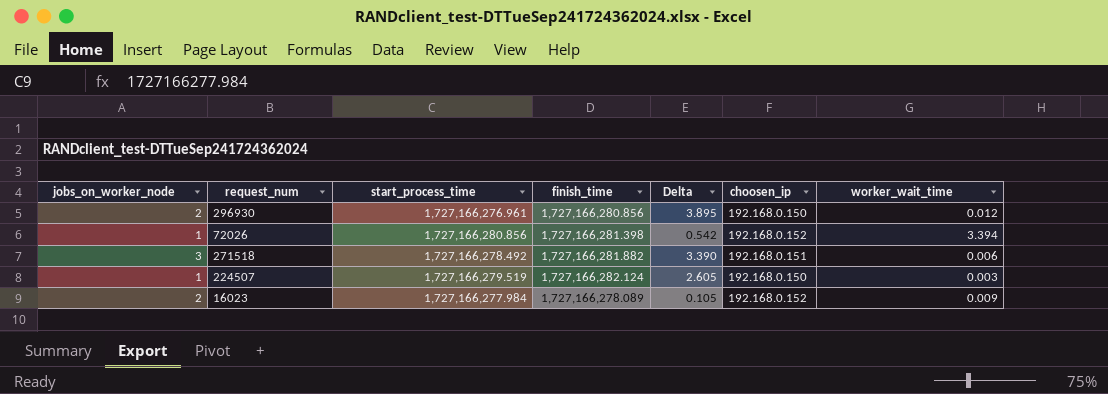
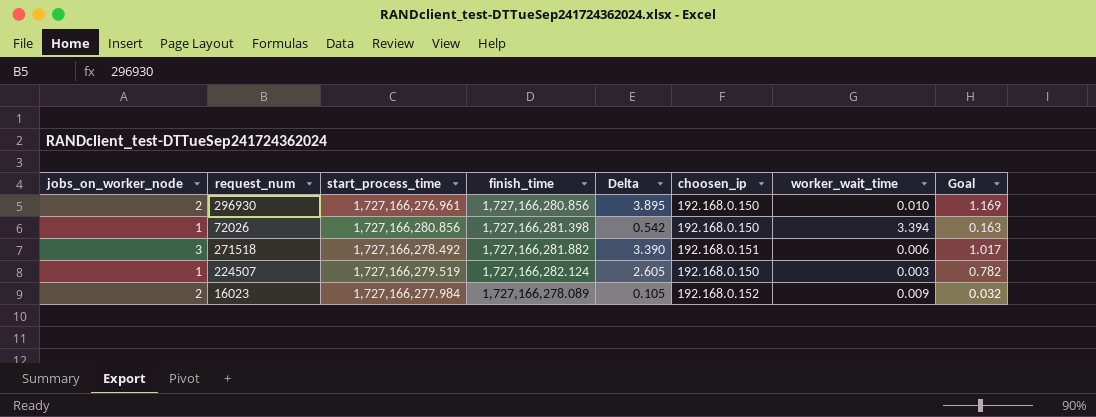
column Goal | formula: none -> [Delta] * 0.3
296930 | worker_wait_time: 0.012 -> 0.010
72026 | choosen_ip: 192.168.0.152 -> 192.168.0.150

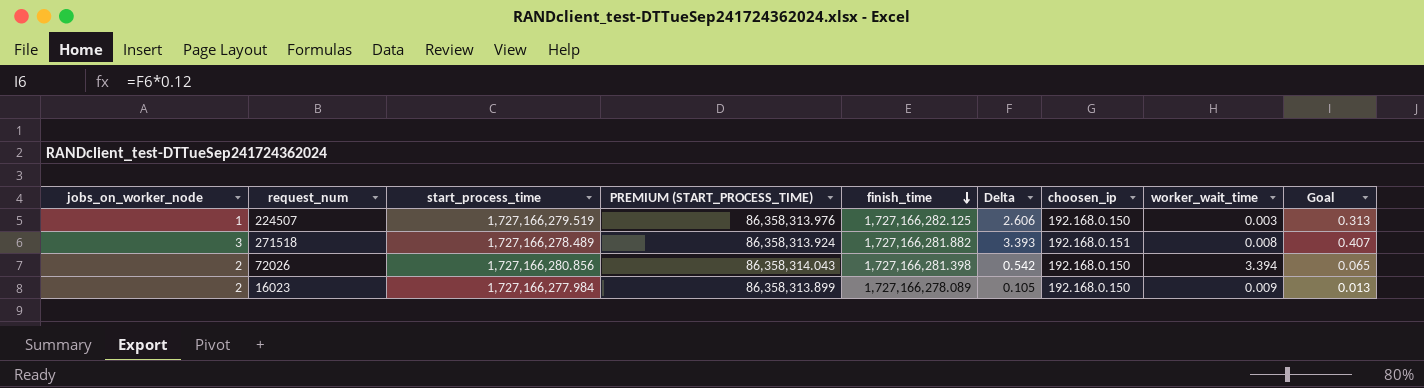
row order: none -> finish_time descending
column PREMIUM (START_PROCESS_TIME) | formula: none -> [start_process_time] * 0.05
column Goal | formula: [Delta] * 0.3 -> [Delta] * 0.12
row 296930: 2 | 1,727,166,276.961 | 1,727,166,280.856 | 3.895 | 192.168.0.150 | 0.010 | 1.169 -> none
224507 | finish_time: 1,727,166,282.124 -> 1,727,166,282.125
224507 | Delta: 2.605 -> 2.606
271518 | start_process_time: 1,727,166,278.492 -> 1,727,166,278.489
271518 | Delta: 3.390 -> 3.393
271518 | worker_wait_time: 0.006 -> 0.008
72026 | jobs_on_worker_node: 1 -> 2
16023 | choosen_ip: 192.168.0.152 -> 192.168.0.150

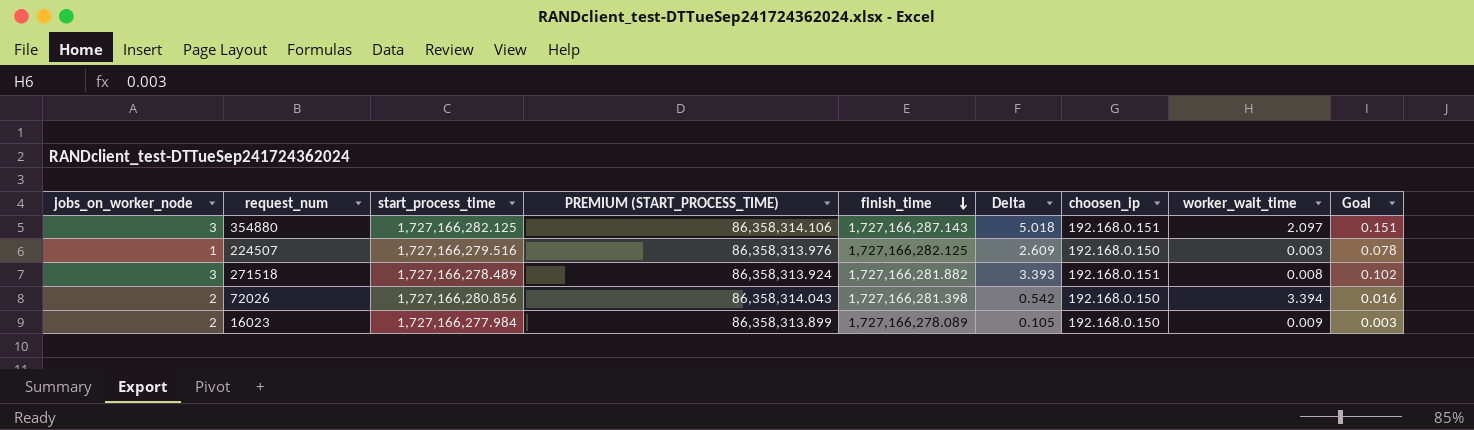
column Goal | formula: [Delta] * 0.12 -> [Delta] * 0.03
row 354880: none -> 3 | 1,727,166,282.125 | 86,358,314.106 | 1,727,166,287.143 | 5.018 | 192.168.0.151 | 2.097 | 0.151
224507 | start_process_time: 1,727,166,279.519 -> 1,727,166,279.516
224507 | Delta: 2.606 -> 2.609

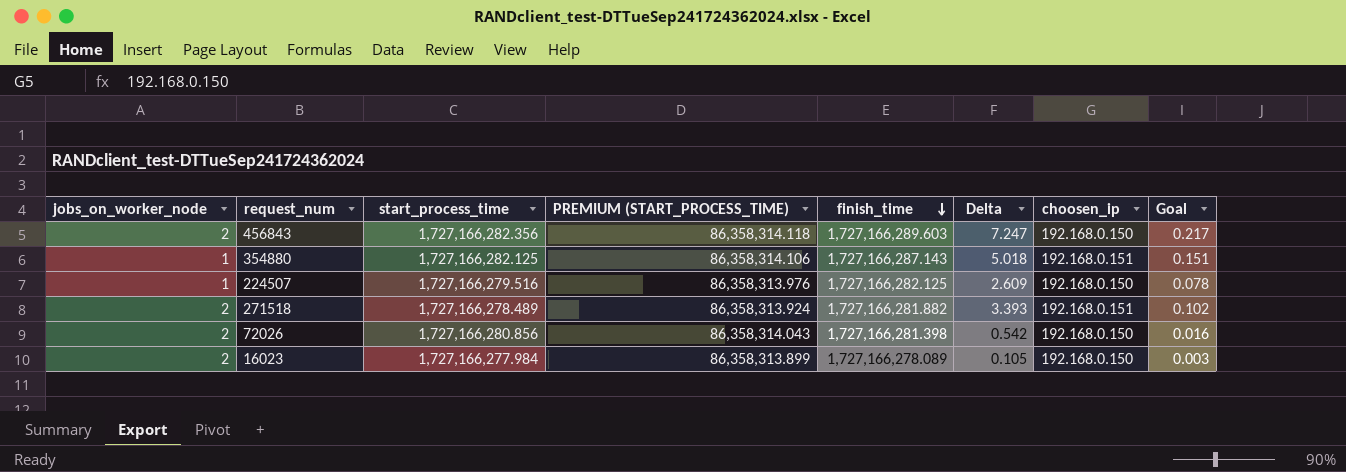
column worker_wait_time | position: 8 -> none
row 456843: none -> 2 | 1,727,166,282.356 | 86,358,314.118 | 1,727,166,289.603 | 7.247 | 192.168.0.150 | 0.217
354880 | jobs_on_worker_node: 3 -> 1
271518 | jobs_on_worker_node: 3 -> 2

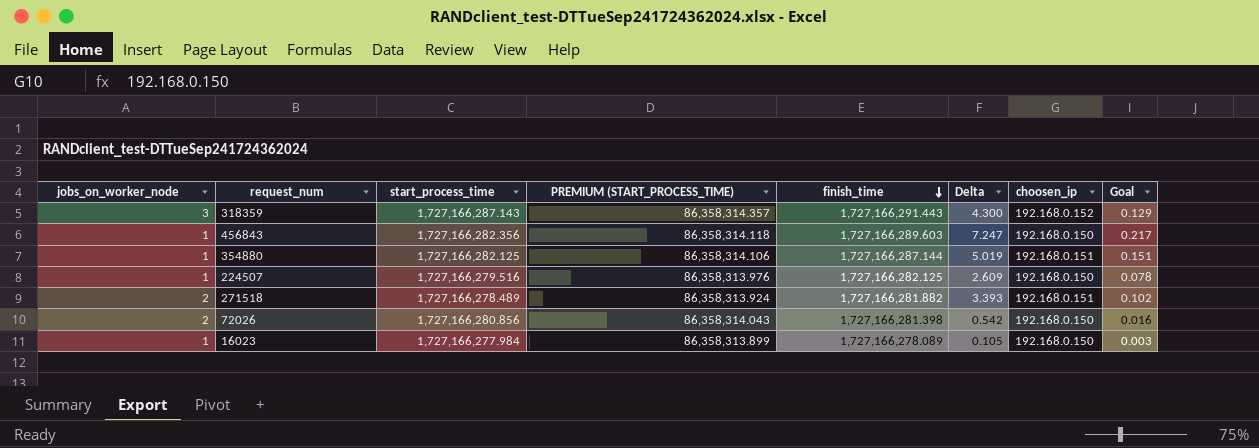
row 318359: none -> 3 | 1,727,166,287.143 | 86,358,314.357 | 1,727,166,291.443 | 4.300 | 192.168.0.152 | 0.129
456843 | jobs_on_worker_node: 2 -> 1
354880 | finish_time: 1,727,166,287.143 -> 1,727,166,287.144
354880 | Delta: 5.018 -> 5.019
16023 | jobs_on_worker_node: 2 -> 1

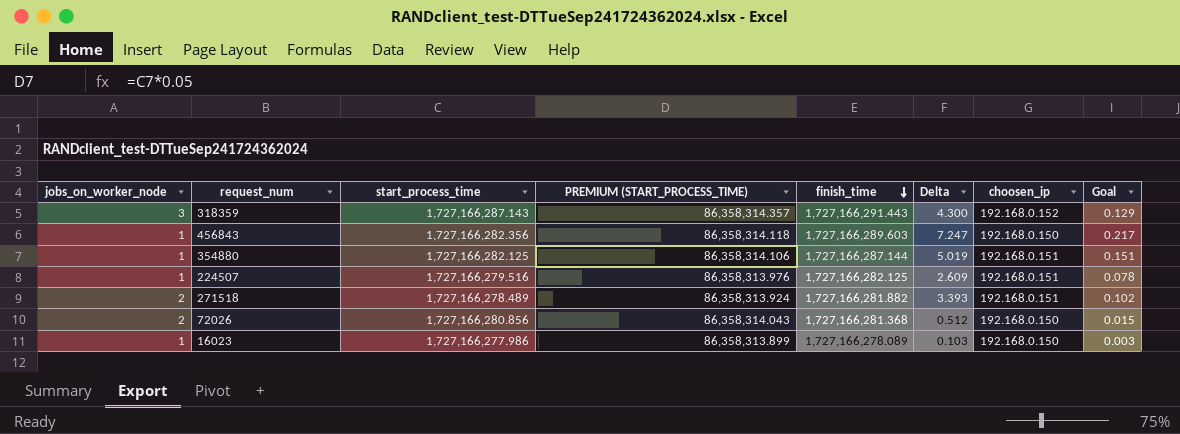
224507 | choosen_ip: 192.168.0.150 -> 192.168.0.151
72026 | finish_time: 1,727,166,281.398 -> 1,727,166,281.368
72026 | Delta: 0.542 -> 0.512
72026 | Goal: 0.016 -> 0.015
16023 | start_process_time: 1,727,166,277.984 -> 1,727,166,277.986
16023 | Delta: 0.105 -> 0.103

